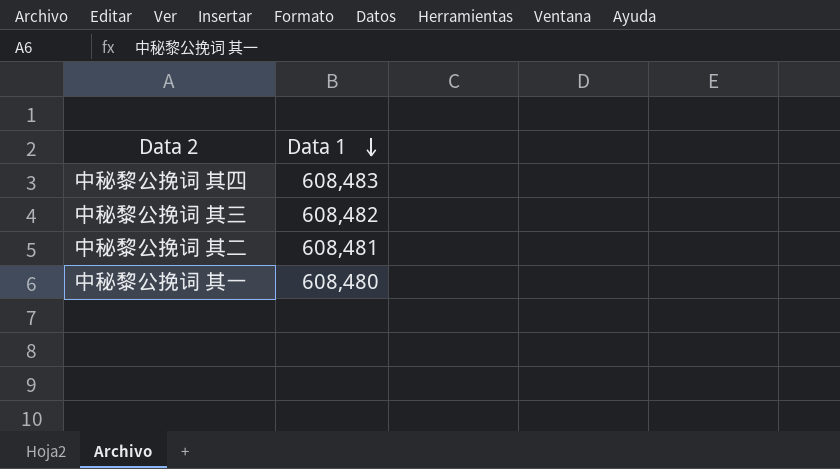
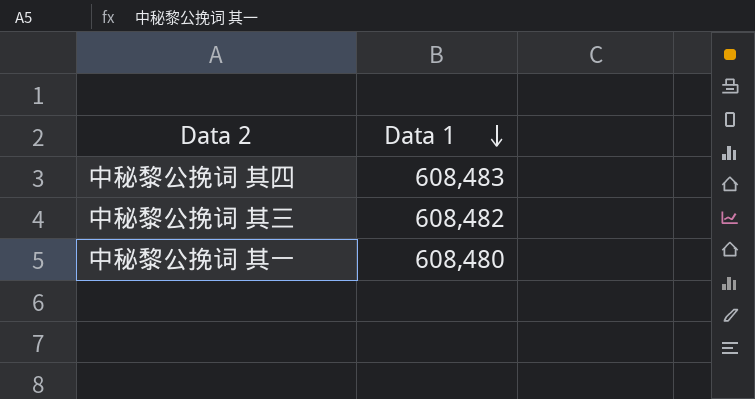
row 中秘黎公挽词 其二: 608,481 -> none

